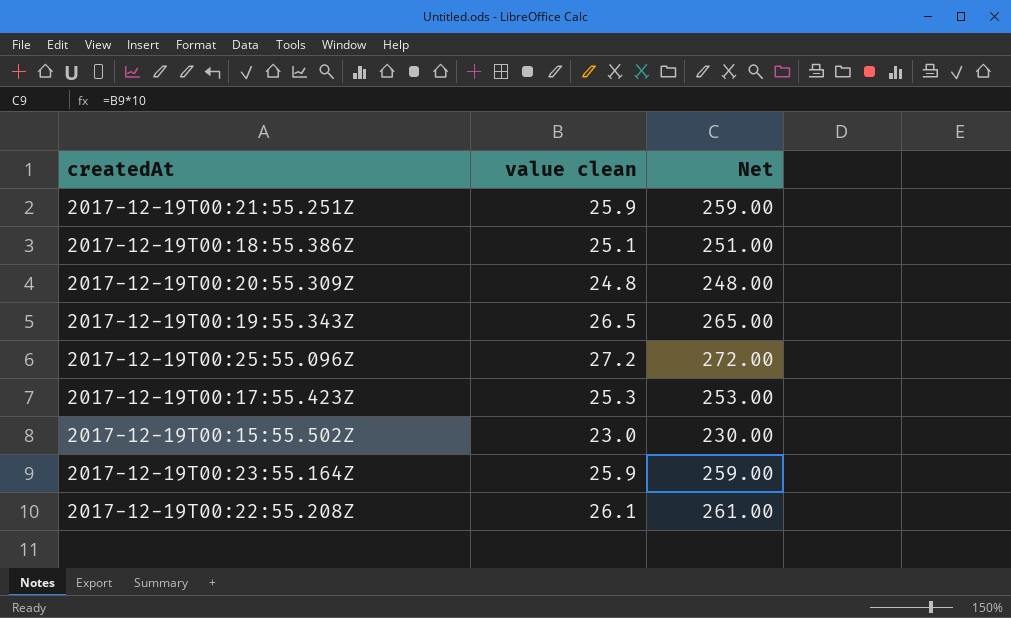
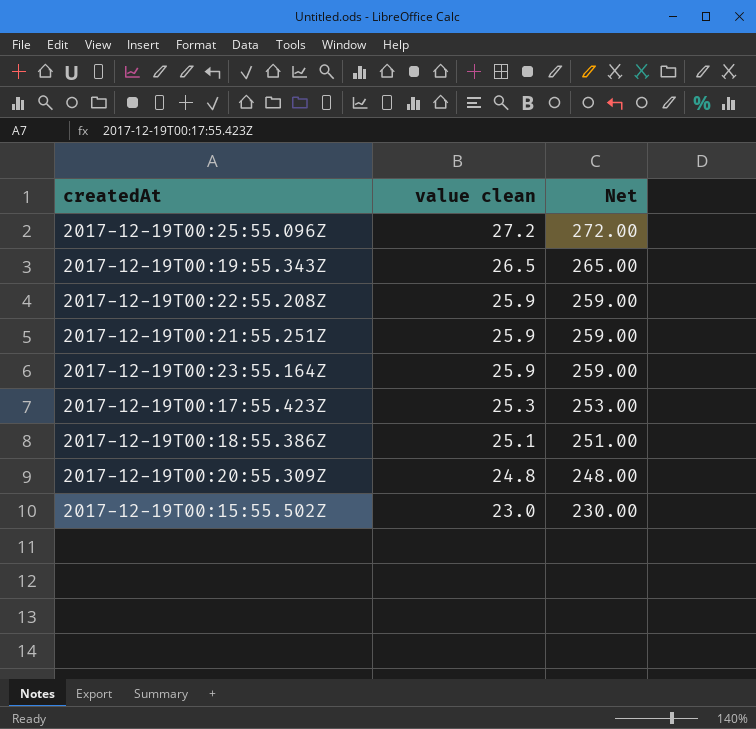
row order: none -> value clean descending
2017-12-19T00:22:55.208Z | value clean: 26.1 -> 25.9
2017-12-19T00:22:55.208Z | Net: 261.00 -> 259.00

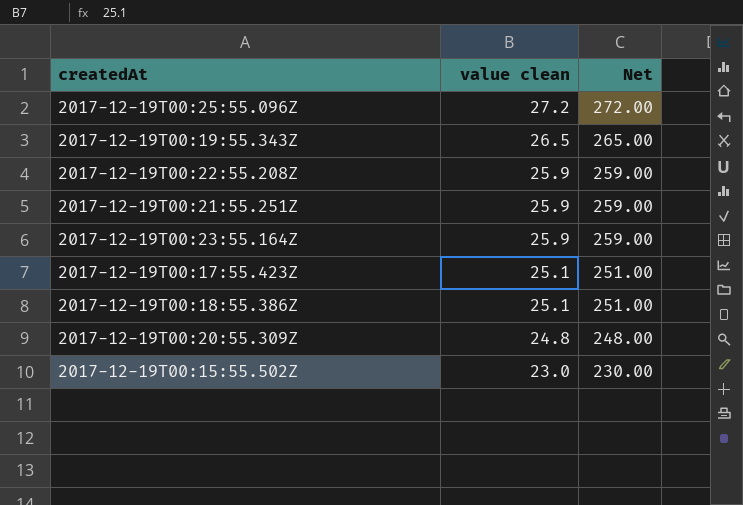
2017-12-19T00:17:55.423Z | value clean: 25.3 -> 25.1
2017-12-19T00:17:55.423Z | Net: 253.00 -> 251.00

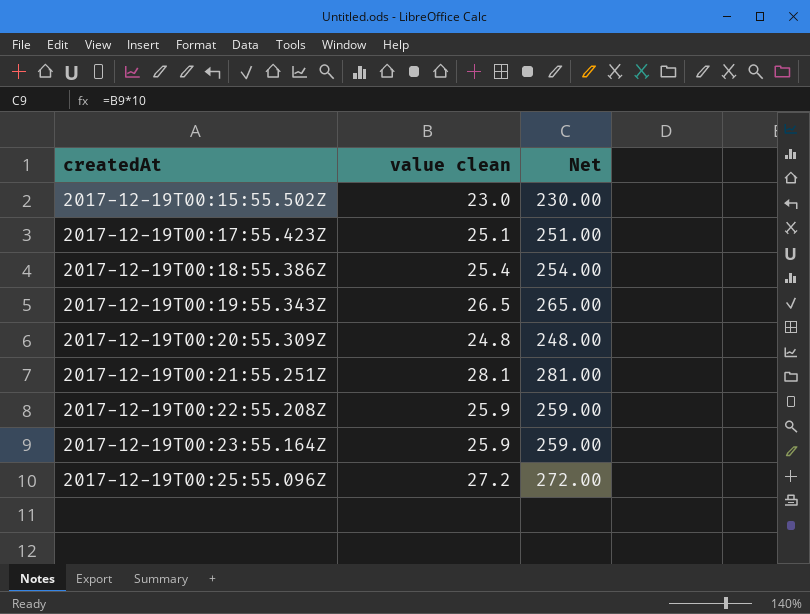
row order: value clean descending -> createdAt ascending
2017-12-19T00:18:55.386Z | value clean: 25.1 -> 25.4
2017-12-19T00:18:55.386Z | Net: 251.00 -> 254.00
2017-12-19T00:21:55.251Z | value clean: 25.9 -> 28.1
2017-12-19T00:21:55.251Z | Net: 259.00 -> 281.00

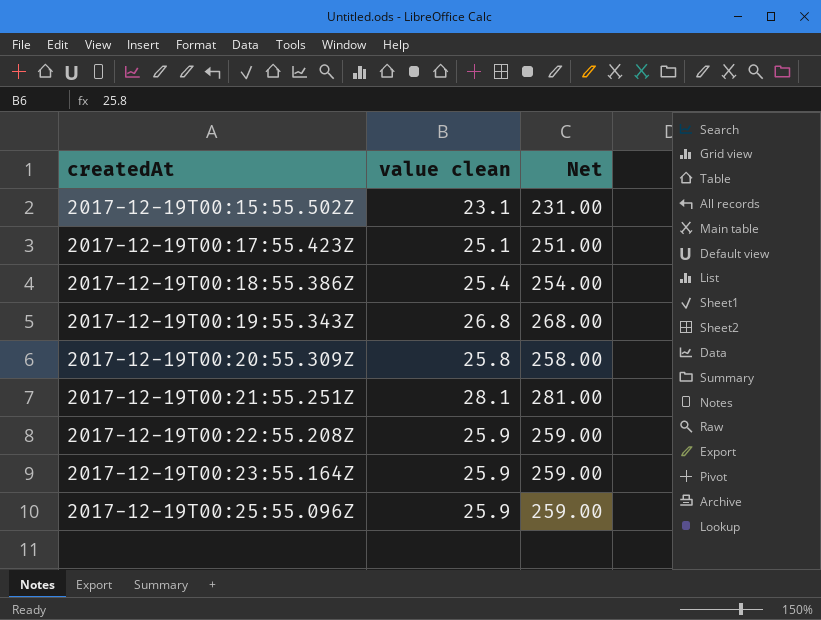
2017-12-19T00:15:55.502Z | value clean: 23.0 -> 23.1
2017-12-19T00:15:55.502Z | Net: 230.00 -> 231.00
2017-12-19T00:19:55.343Z | value clean: 26.5 -> 26.8
2017-12-19T00:19:55.343Z | Net: 265.00 -> 268.00
2017-12-19T00:20:55.309Z | value clean: 24.8 -> 25.8
2017-12-19T00:20:55.309Z | Net: 248.00 -> 258.00
2017-12-19T00:25:55.096Z | value clean: 27.2 -> 25.9
2017-12-19T00:25:55.096Z | Net: 272.00 -> 259.00

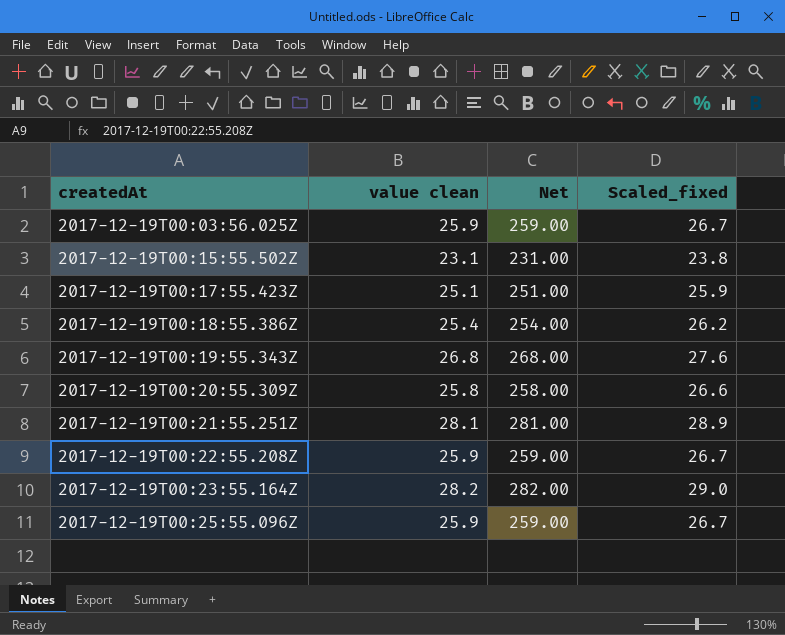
column Scaled_fixed | formula: none -> [value clean] * 1.03
row 2017-12-19T00:03:56.025Z: none -> 25.9 | 259.00 | 26.7
2017-12-19T00:23:55.164Z | value clean: 25.9 -> 28.2
2017-12-19T00:23:55.164Z | Net: 259.00 -> 282.00

